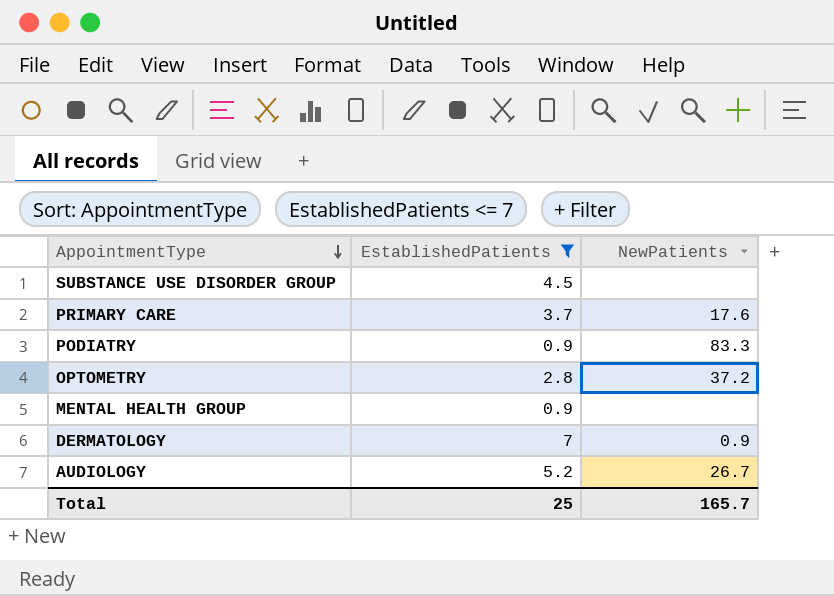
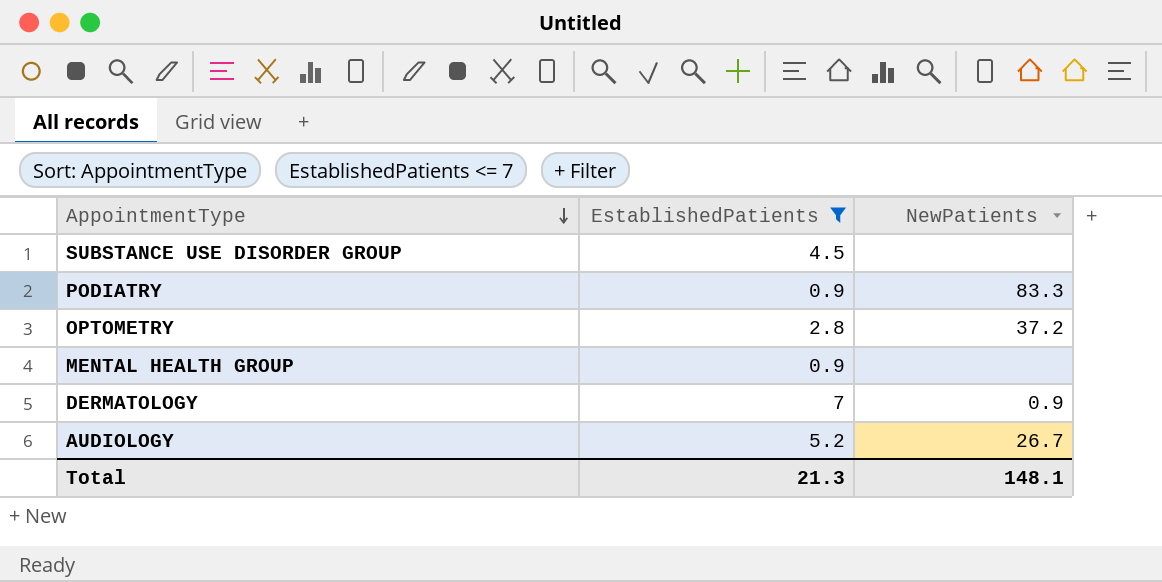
row PRIMARY CARE: 3.7 | 17.6 -> none
Total | EstablishedPatients: 25 -> 21.3
Total | NewPatients: 165.7 -> 148.1

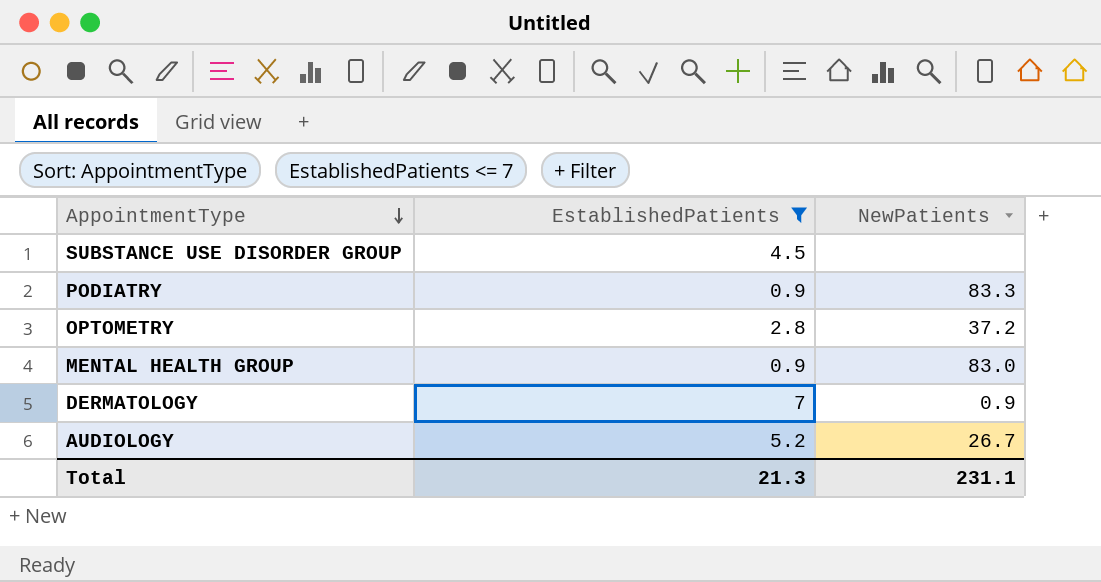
MENTAL HEALTH GROUP | NewPatients: none -> 83.0
Total | NewPatients: 148.1 -> 231.1

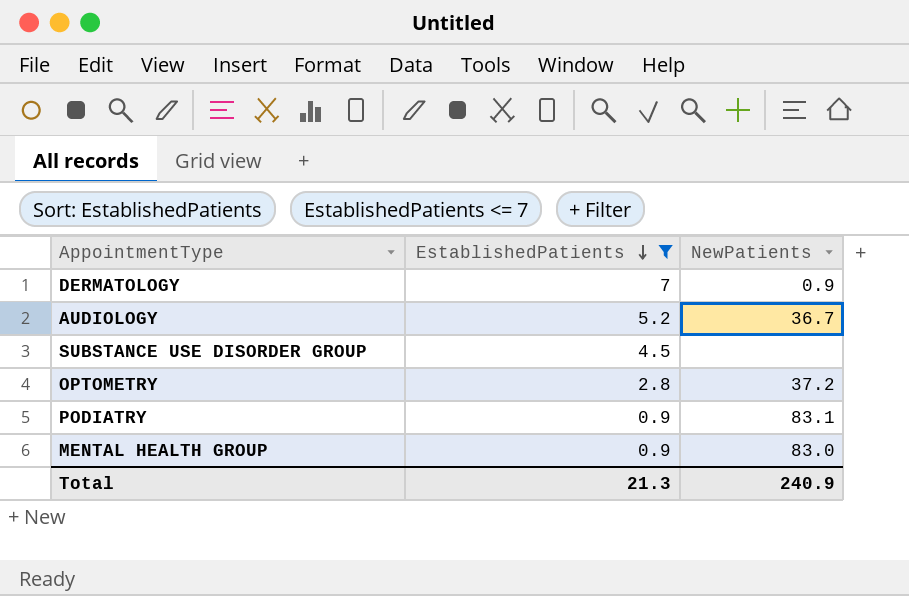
row order: AppointmentType descending -> EstablishedPatients descending
AUDIOLOGY | NewPatients: 26.7 -> 36.7
PODIATRY | NewPatients: 83.3 -> 83.1
Total | NewPatients: 231.1 -> 240.9

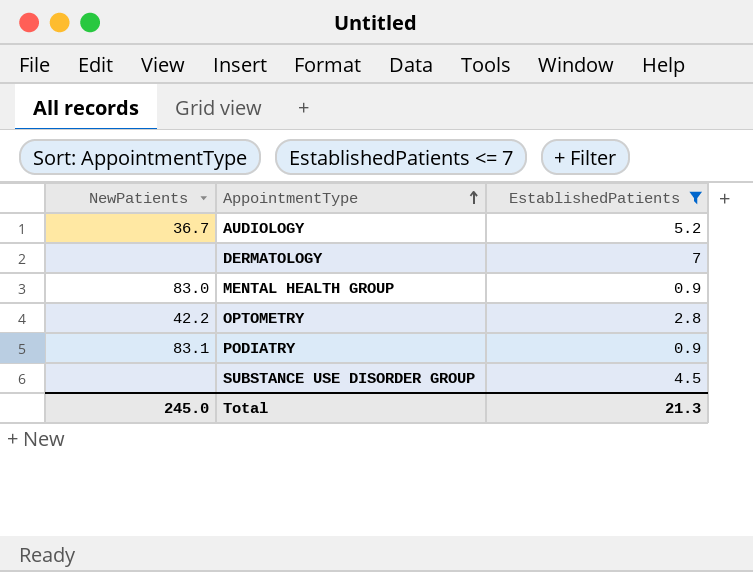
row order: EstablishedPatients descending -> AppointmentType ascending
column NewPatients | position: 3 -> 1
DERMATOLOGY | NewPatients: 0.9 -> none
OPTOMETRY | NewPatients: 37.2 -> 42.2
Total | NewPatients: 240.9 -> 245.0

